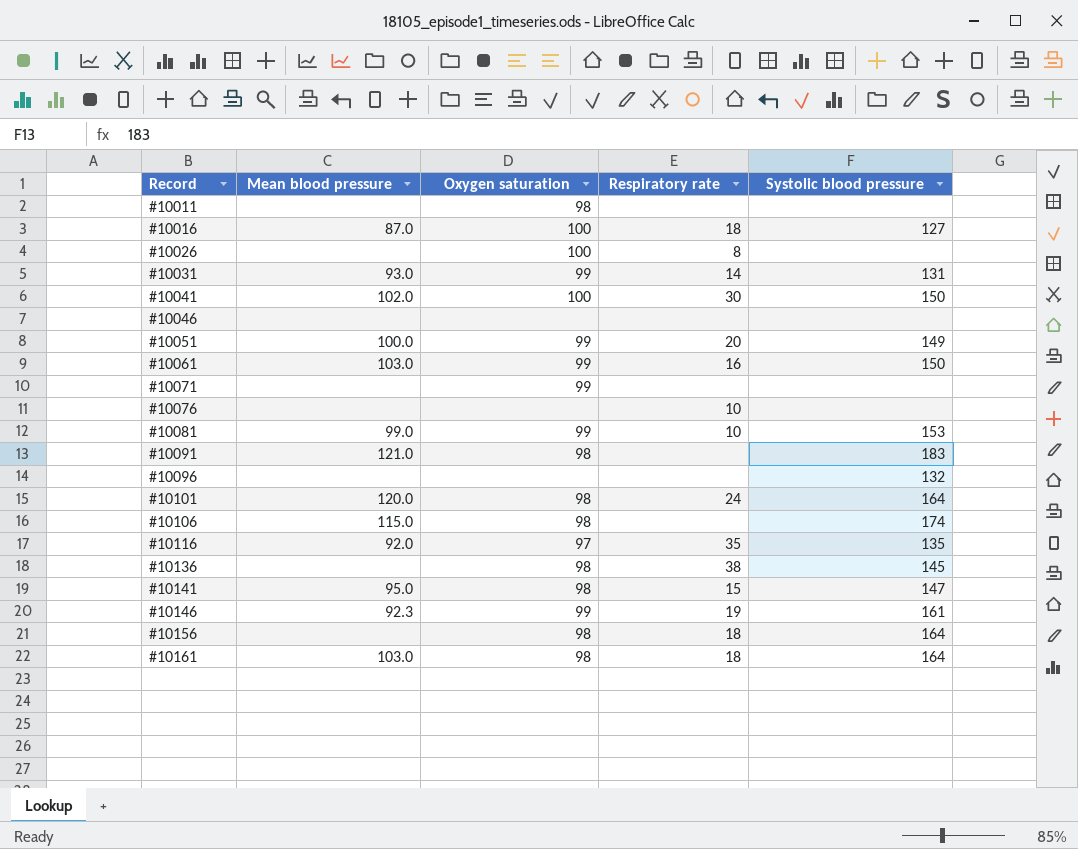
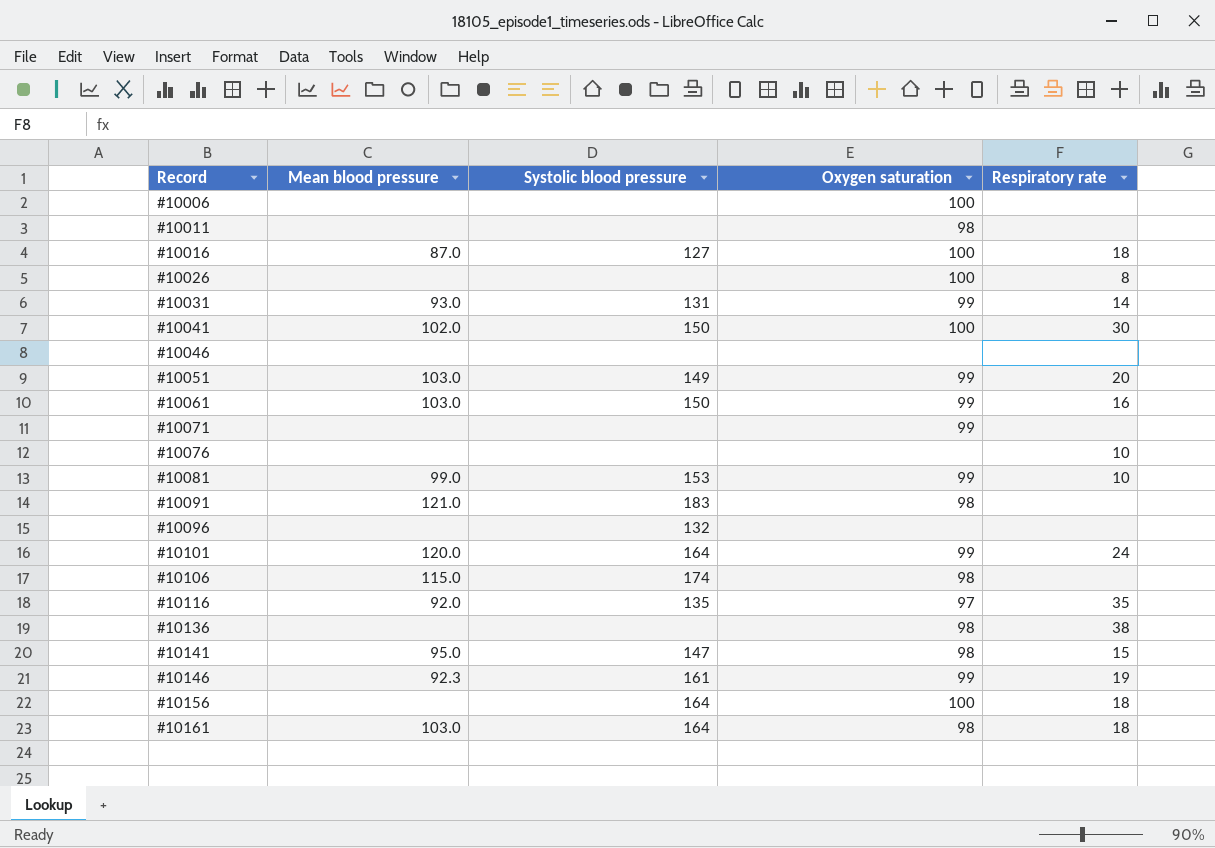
column Systolic blood pressure | position: 5 -> 3
row #10006: none -> none | none | 100 | none
#10051 | Mean blood pressure: 100.0 -> 103.0
#10101 | Oxygen saturation: 98 -> 99
#10136 | Systolic blood pressure: 145 -> none
#10156 | Oxygen saturation: 98 -> 100

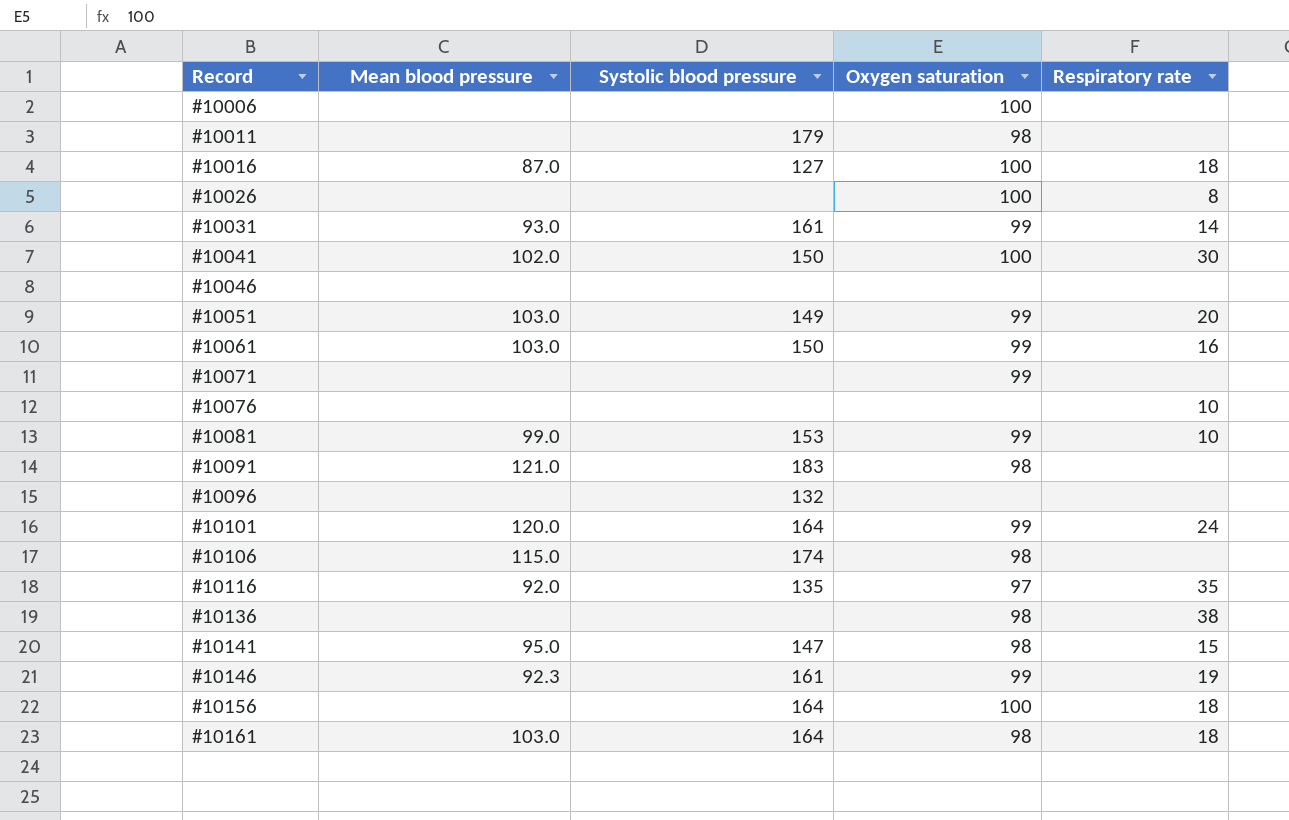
#10011 | Systolic blood pressure: none -> 179
#10031 | Systolic blood pressure: 131 -> 161

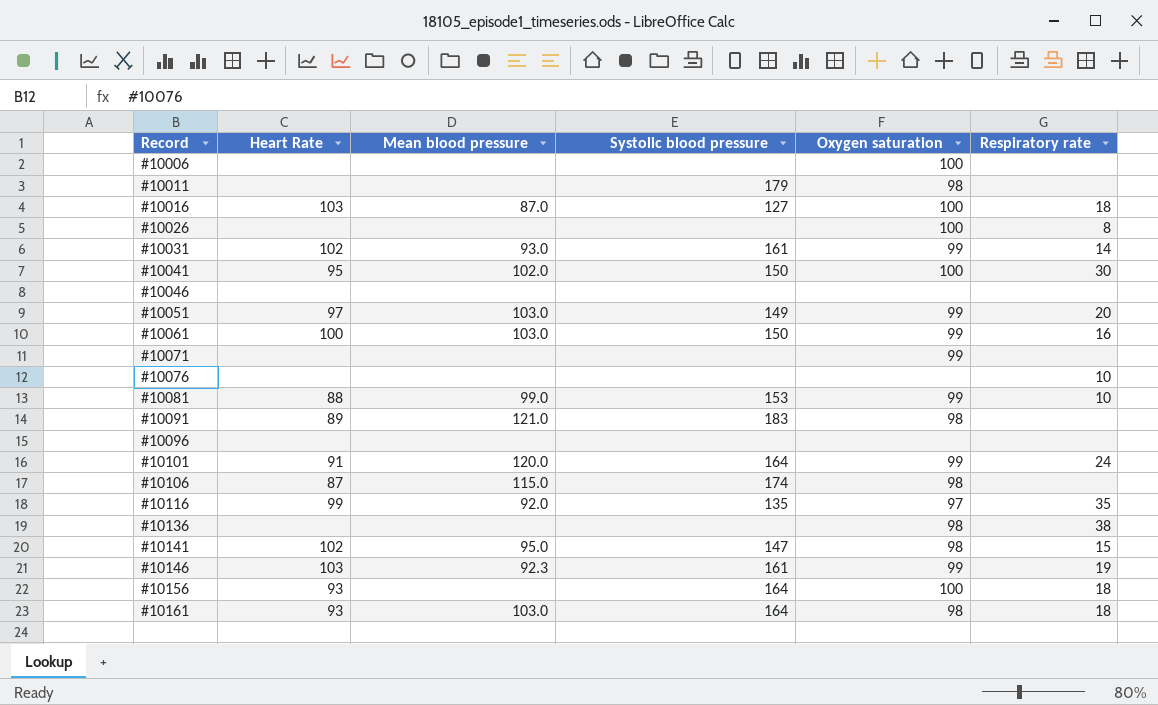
column Heart Rate | position: none -> 2
#10096 | Systolic blood pressure: 132 -> none

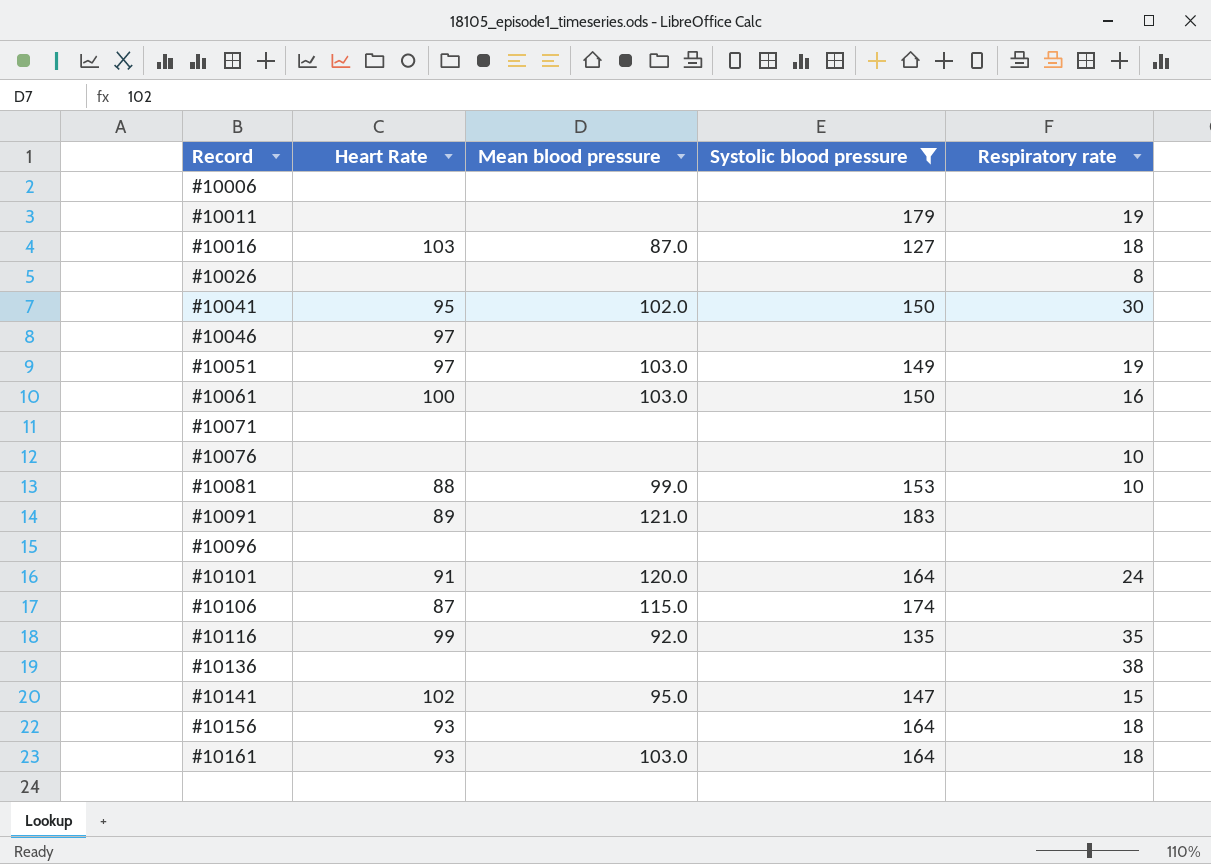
filter: none -> Systolic blood pressure != 161
column Oxygen saturation | position: 5 -> none
#10011 | Respiratory rate: none -> 19
#10046 | Heart Rate: none -> 97
#10051 | Respiratory rate: 20 -> 19

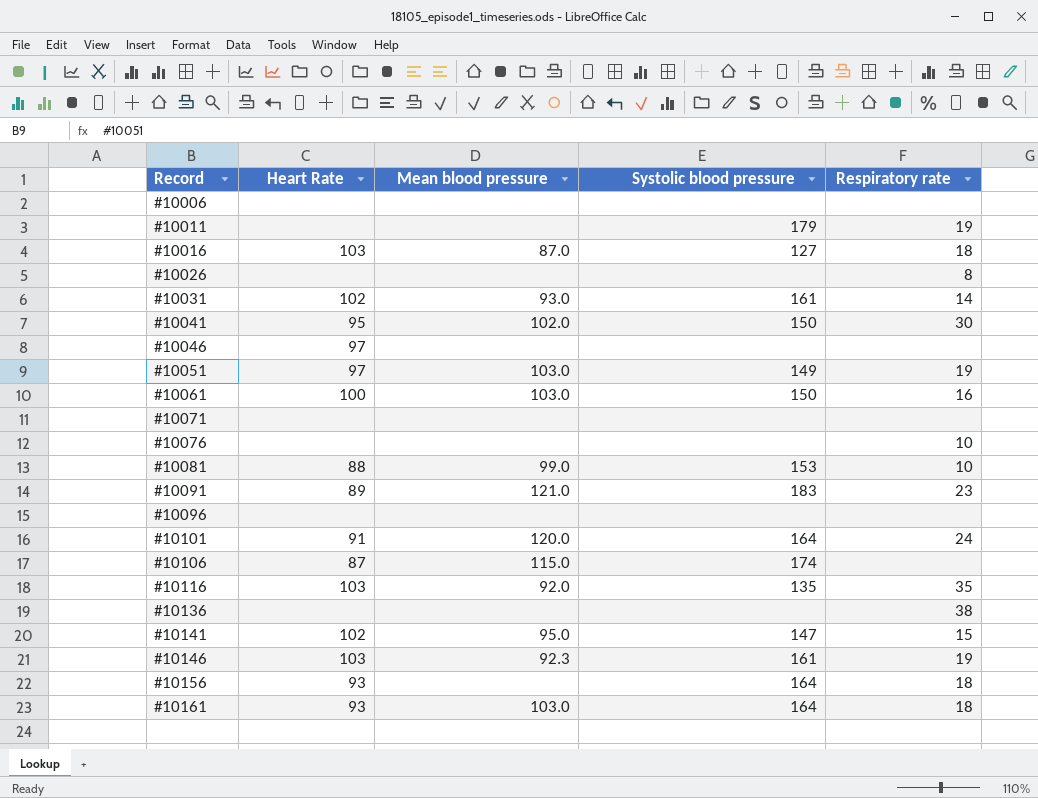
filter: Systolic blood pressure != 161 -> none
#10091 | Respiratory rate: none -> 23
#10116 | Heart Rate: 99 -> 103

